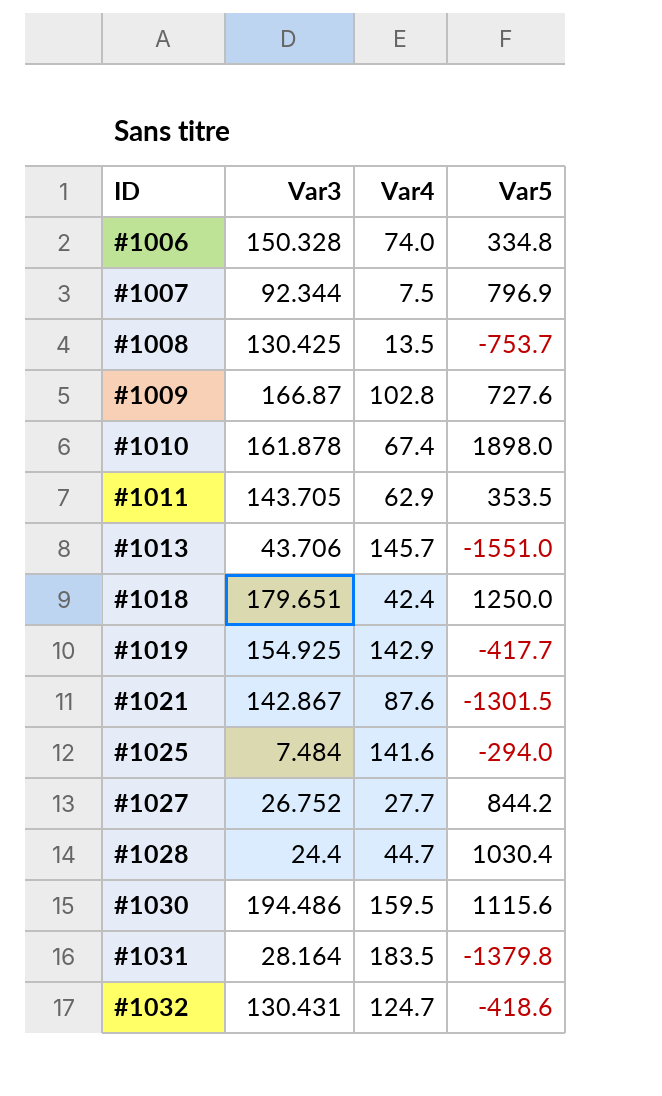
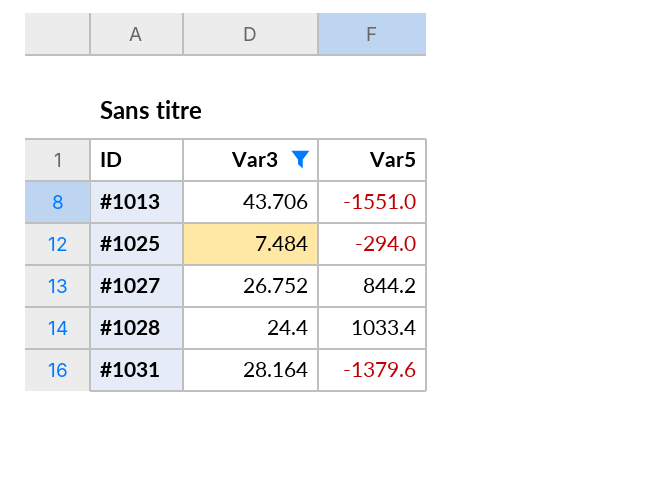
filter: none -> Var3 <= 43.706
column Var4 | position: 3 -> none
#1028 | Var5: 1030.4 -> 1033.4
#1031 | Var5: -1379.8 -> -1379.6

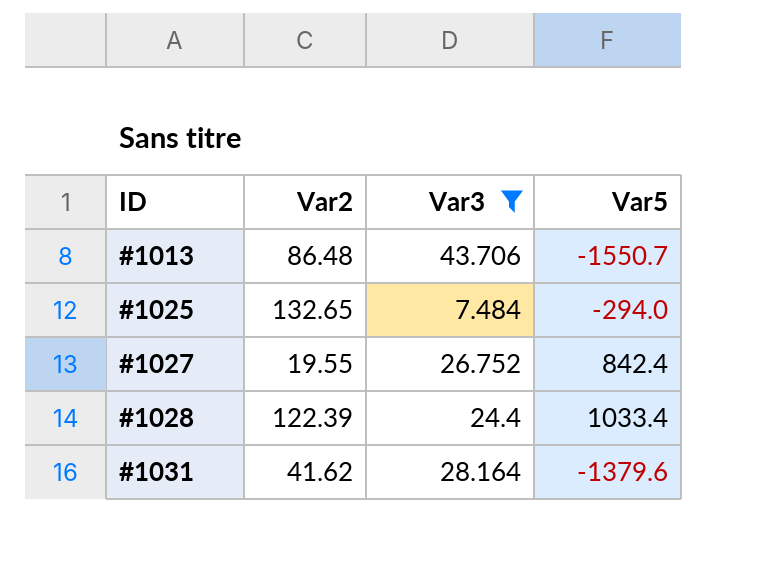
column Var2 | position: none -> 2
#1013 | Var5: -1551.0 -> -1550.7
#1027 | Var5: 844.2 -> 842.4

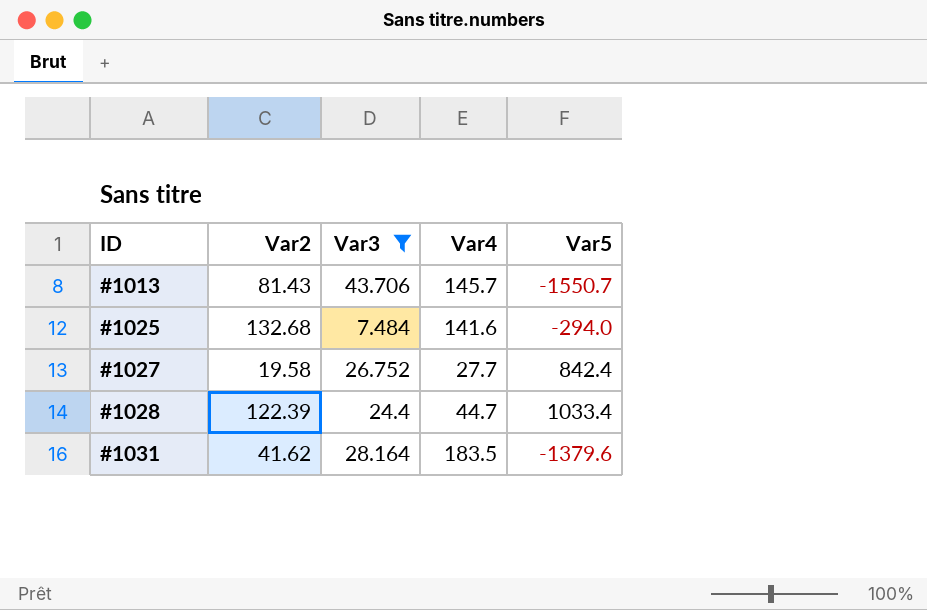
column Var4 | position: none -> 4
#1013 | Var2: 86.48 -> 81.43
#1025 | Var2: 132.65 -> 132.68
#1027 | Var2: 19.55 -> 19.58

